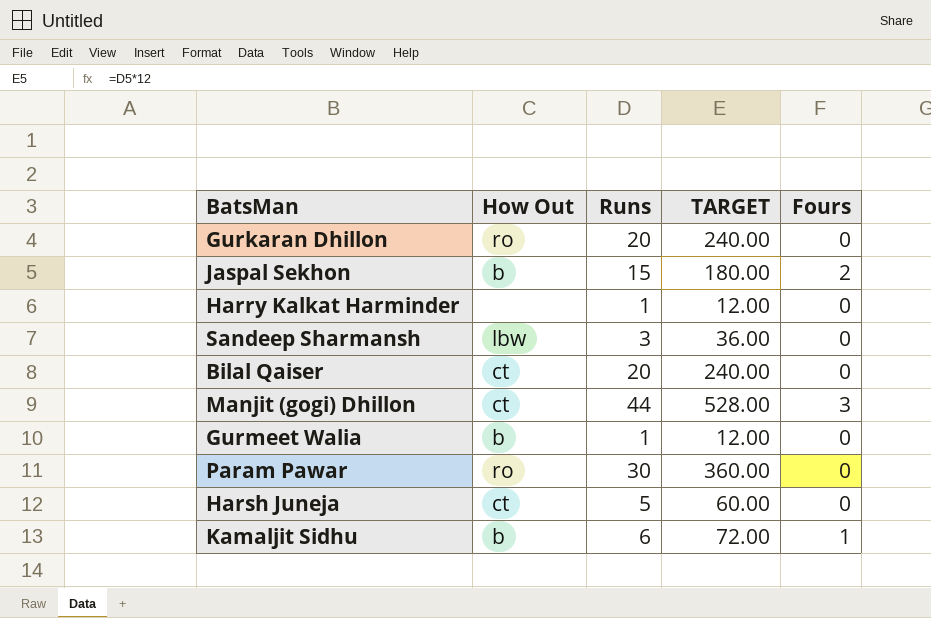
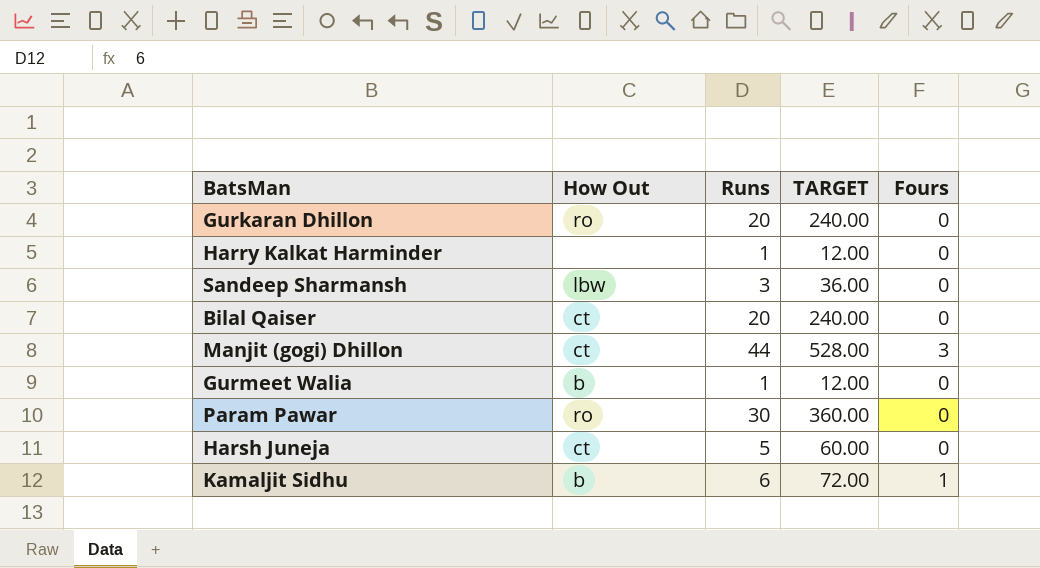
row Jaspal Sekhon: b | 15 | 180.00 | 2 -> none

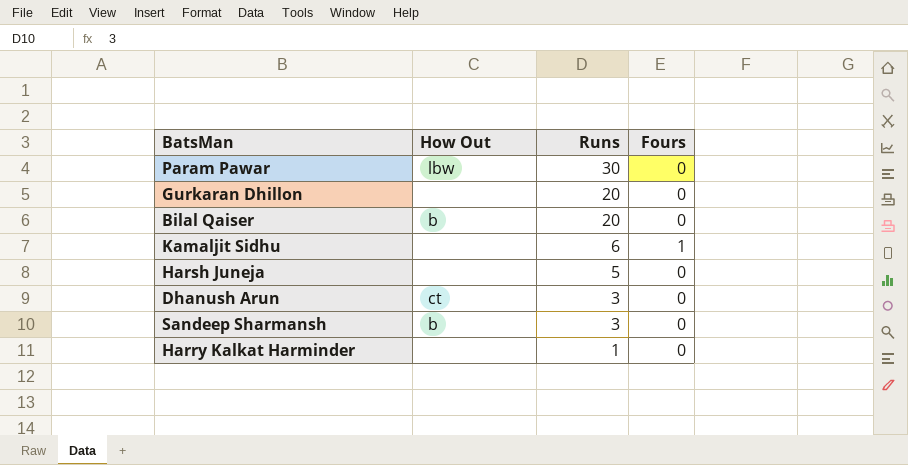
row order: none -> Runs descending
column TARGET | formula: [Runs] * 12 -> none
row Manjit (gogi) Dhillon: ct | 44 | 528.00 | 3 -> none
row Gurmeet Walia: b | 1 | 12.00 | 0 -> none
Param Pawar | How Out: ro -> lbw
Gurkaran Dhillon | How Out: ro -> none
Bilal Qaiser | How Out: ct -> b
Kamaljit Sidhu | How Out: b -> none
Harsh Juneja | How Out: ct -> none
row Dhanush Arun: none -> ct | 3 | 0
Sandeep Sharmansh | How Out: lbw -> b

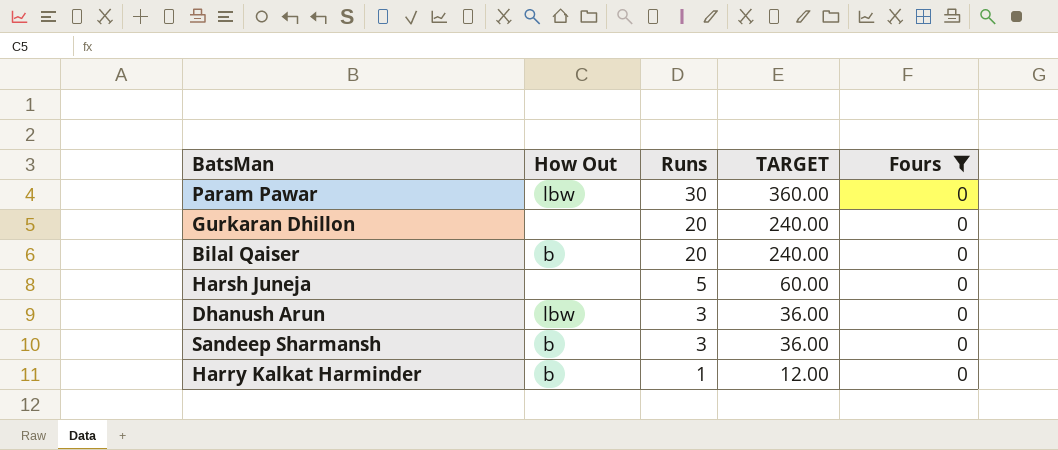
filter: none -> Fours = 0
column TARGET | formula: none -> [Runs] * 12
Dhanush Arun | How Out: ct -> lbw
Harry Kalkat Harminder | How Out: none -> b

